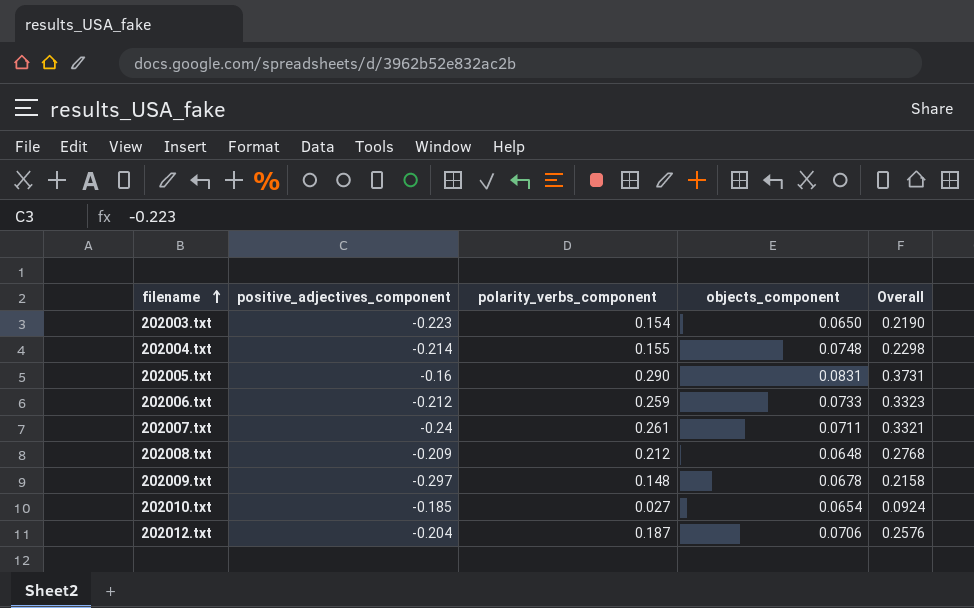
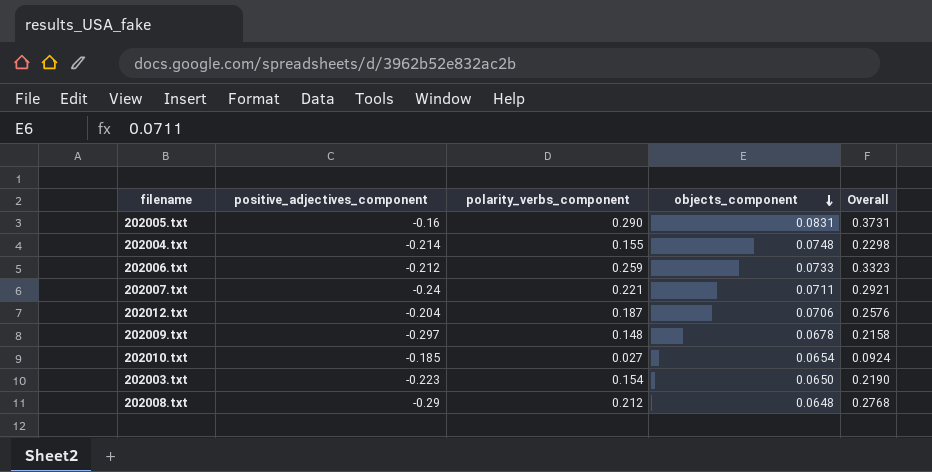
row order: filename ascending -> objects_component descending
202007.txt | polarity_verbs_component: 0.261 -> 0.221
202007.txt | Overall: 0.3321 -> 0.2921
202008.txt | positive_adjectives_component: -0.209 -> -0.29

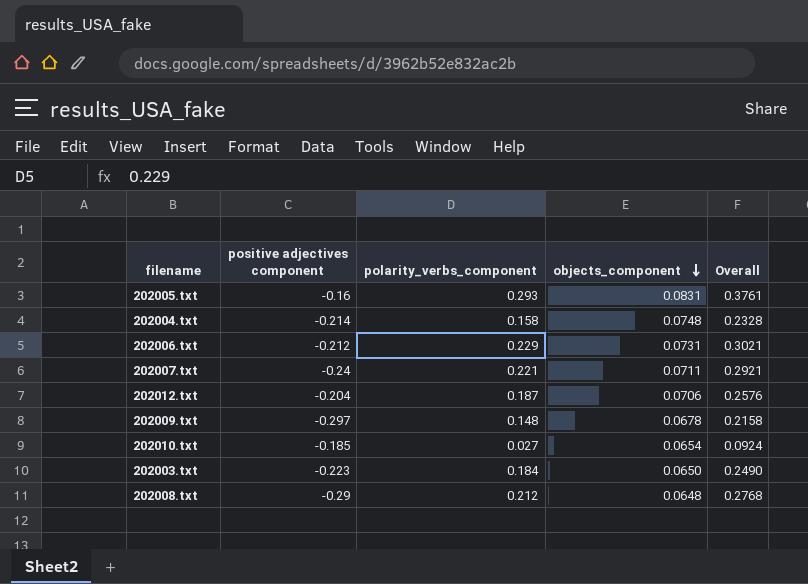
column name: positive_adjectives_component -> positive adjectives component
202005.txt | polarity_verbs_component: 0.290 -> 0.293
202005.txt | Overall: 0.3731 -> 0.3761
202004.txt | polarity_verbs_component: 0.155 -> 0.158
202004.txt | Overall: 0.2298 -> 0.2328
202006.txt | polarity_verbs_component: 0.259 -> 0.229
202006.txt | objects_component: 0.0733 -> 0.0731
202006.txt | Overall: 0.3323 -> 0.3021
202003.txt | polarity_verbs_component: 0.154 -> 0.184
202003.txt | Overall: 0.2190 -> 0.2490

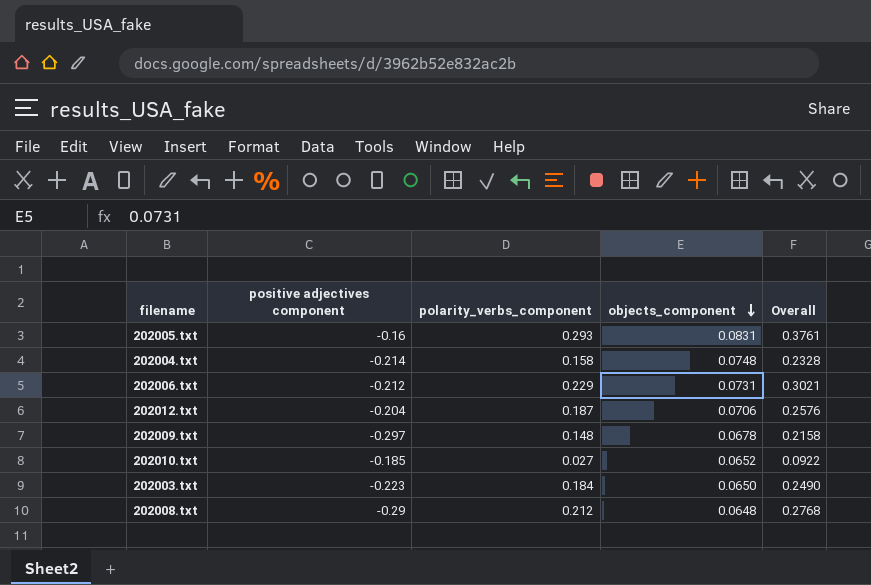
row 202007.txt: -0.24 | 0.221 | 0.0711 | 0.2921 -> none
202010.txt | objects_component: 0.0654 -> 0.0652
202010.txt | Overall: 0.0924 -> 0.0922

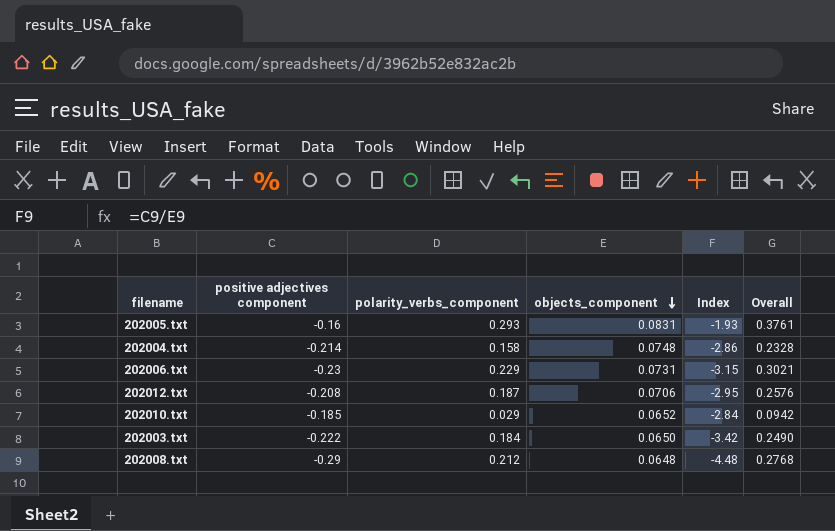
column Index | formula: none -> [positive adjectives component] / [objects_component]
row 202009.txt: -0.297 | 0.148 | 0.0678 | 0.2158 -> none
202006.txt | positive adjectives component: -0.212 -> -0.23
202012.txt | positive adjectives component: -0.204 -> -0.208
202010.txt | polarity_verbs_component: 0.027 -> 0.029
202010.txt | Overall: 0.0922 -> 0.0942
202003.txt | positive adjectives component: -0.223 -> -0.222

